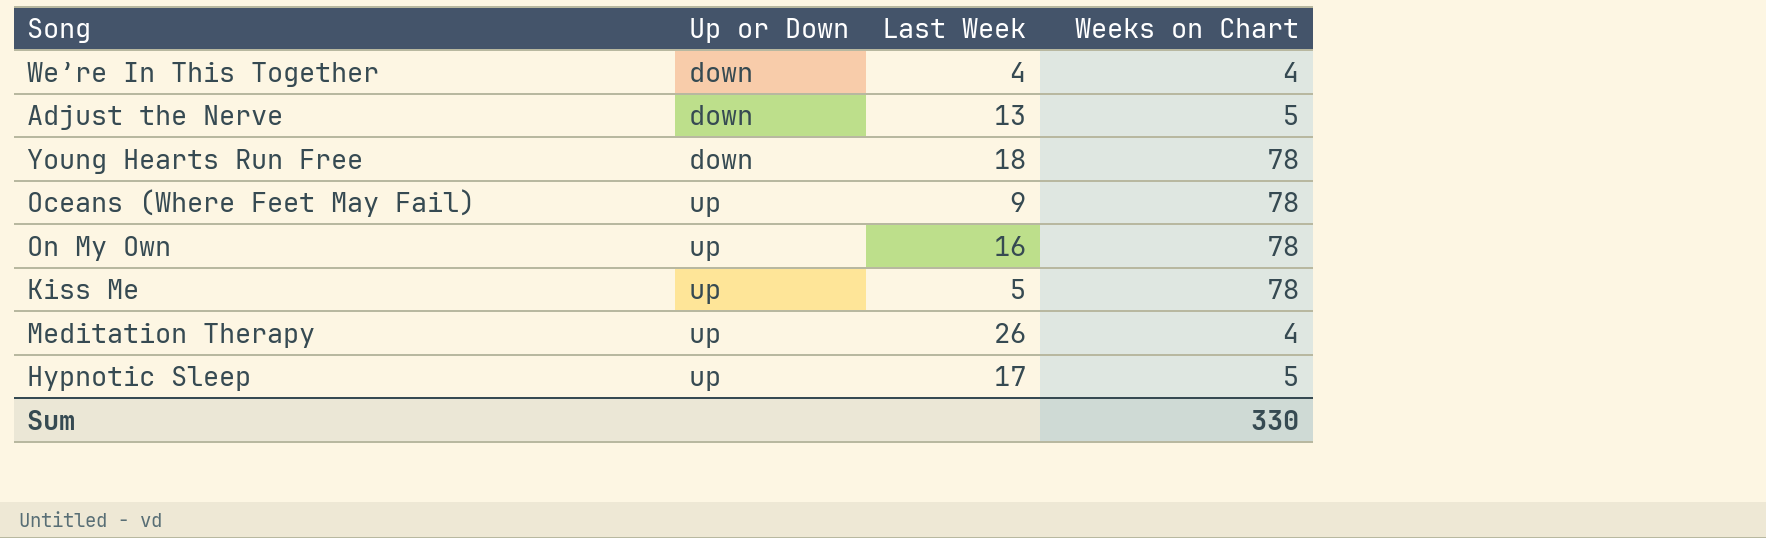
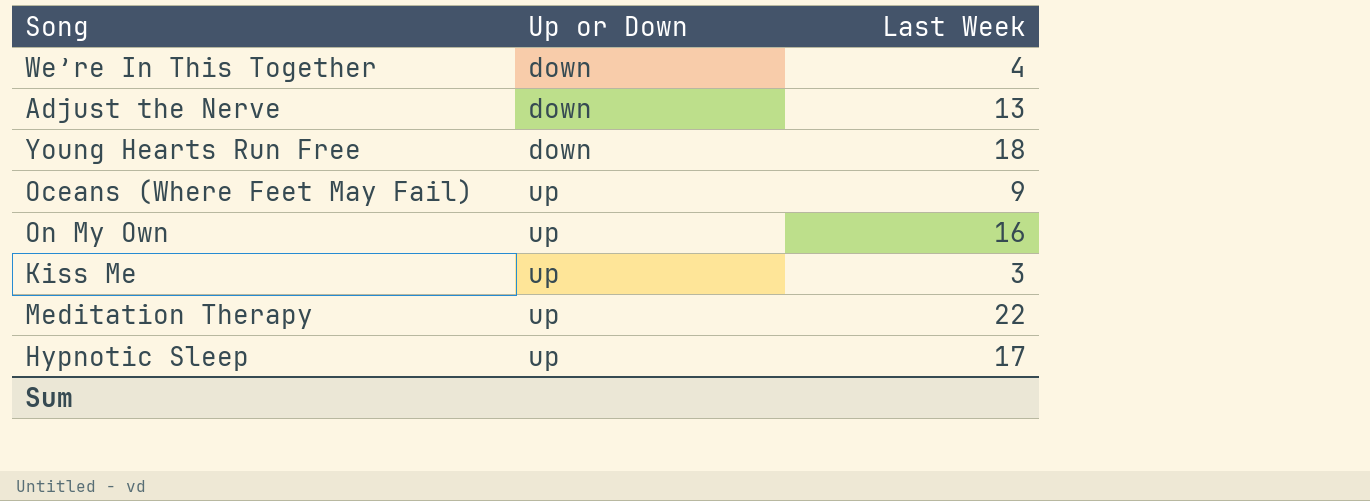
column Weeks on Chart | position: 4 -> none
Kiss Me | Last Week: 5 -> 3
Meditation Therapy | Last Week: 26 -> 22

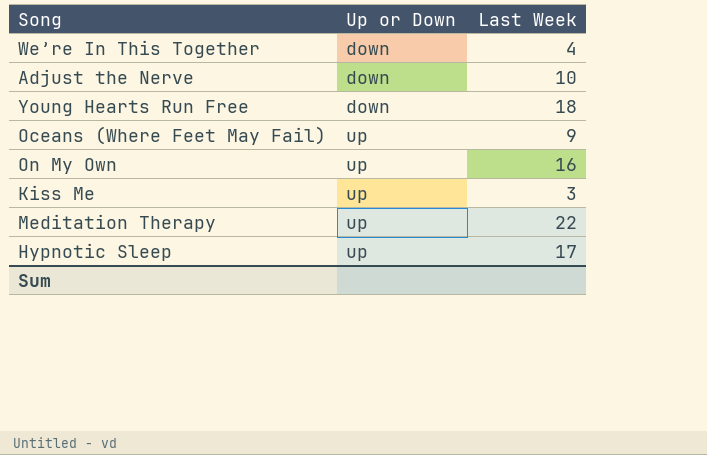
Adjust the Nerve | Last Week: 13 -> 10

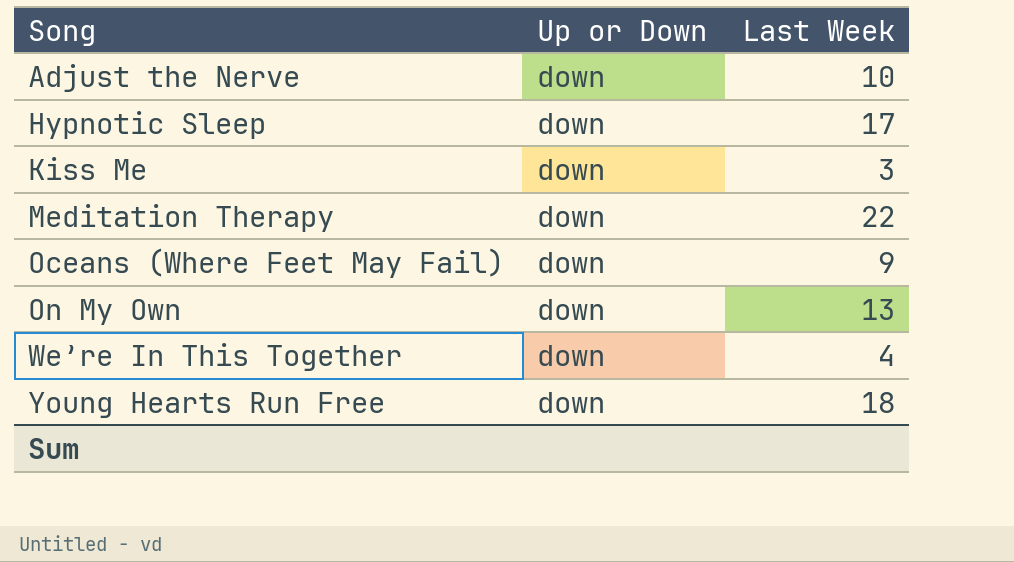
row order: Up or Down ascending -> Song ascending
Hypnotic Sleep | Up or Down: up -> down
Kiss Me | Up or Down: up -> down
Meditation Therapy | Up or Down: up -> down
Oceans (Where Feet May Fail) | Up or Down: up -> down
On My Own | Up or Down: up -> down
On My Own | Last Week: 16 -> 13

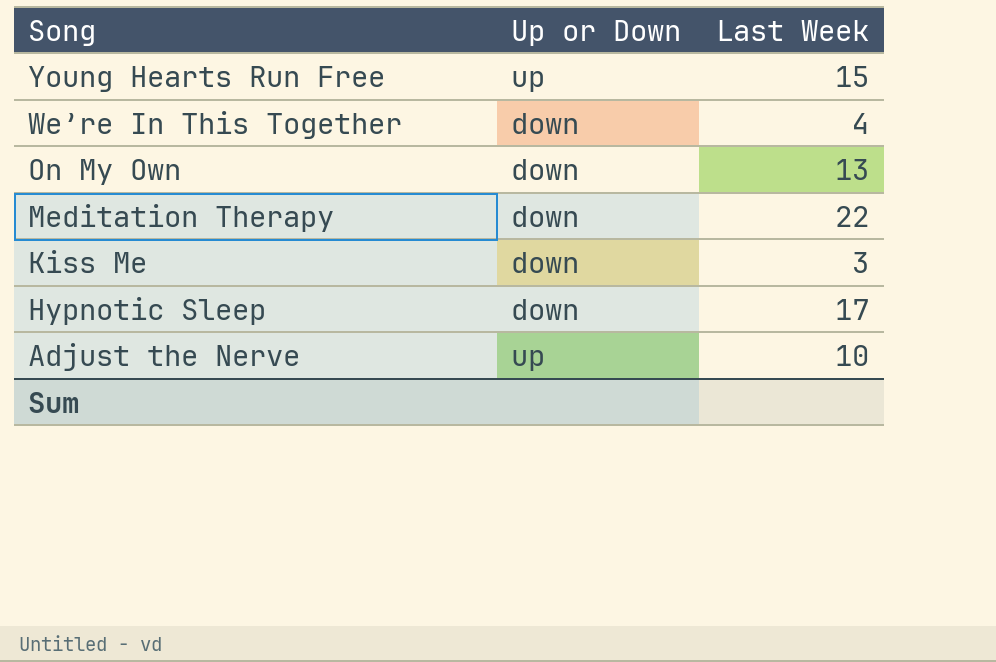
row order: Song ascending -> Song descending
row Oceans (Where Feet May Fail): down | 9 -> none
Young Hearts Run Free | Up or Down: down -> up
Young Hearts Run Free | Last Week: 18 -> 15
Adjust the Nerve | Up or Down: down -> up

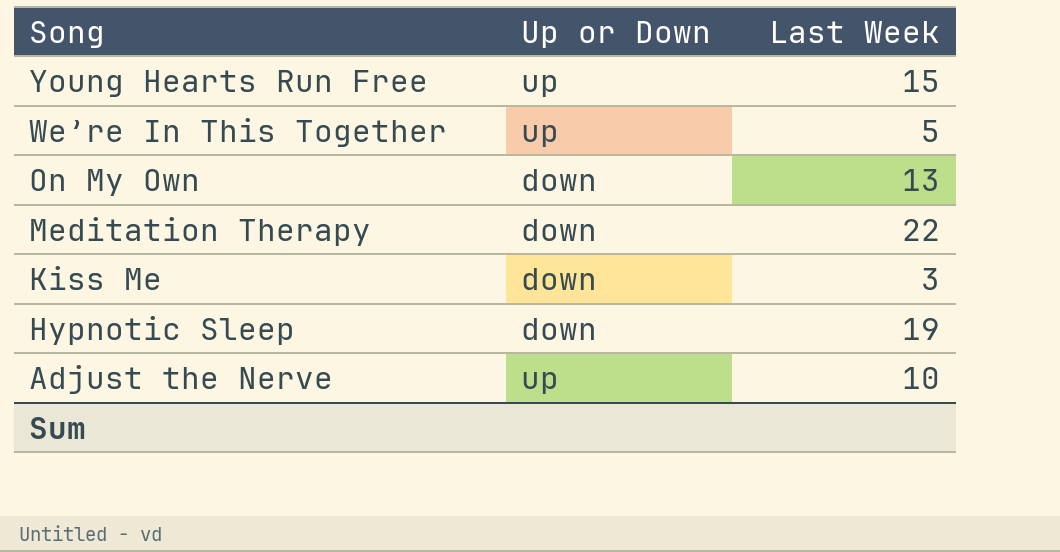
We’re In This Together | Up or Down: down -> up
We’re In This Together | Last Week: 4 -> 5
Hypnotic Sleep | Last Week: 17 -> 19

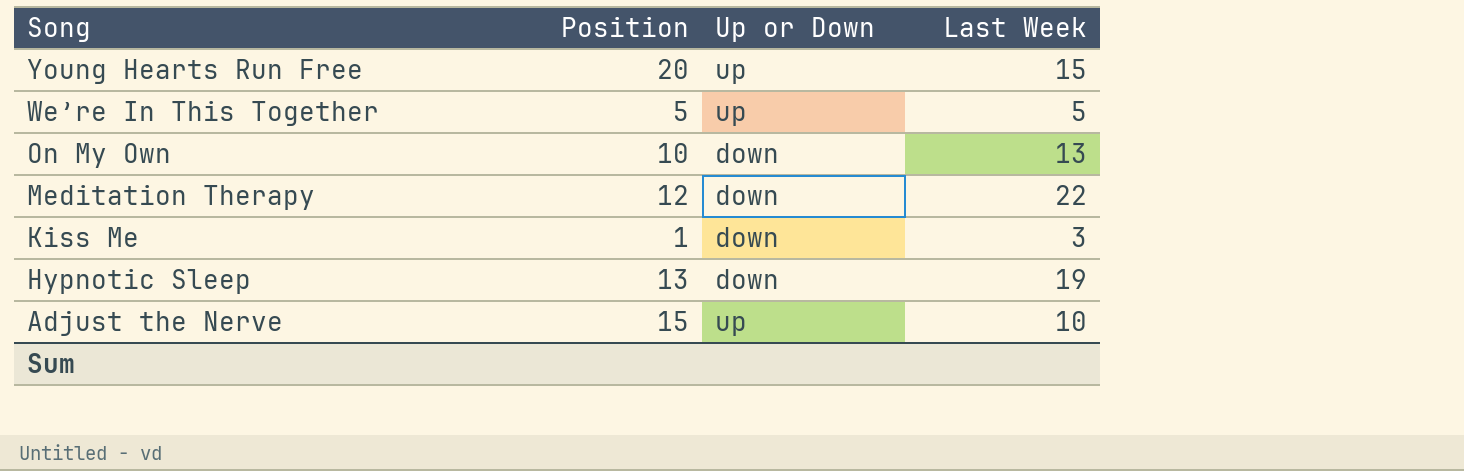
column Position | position: none -> 2

